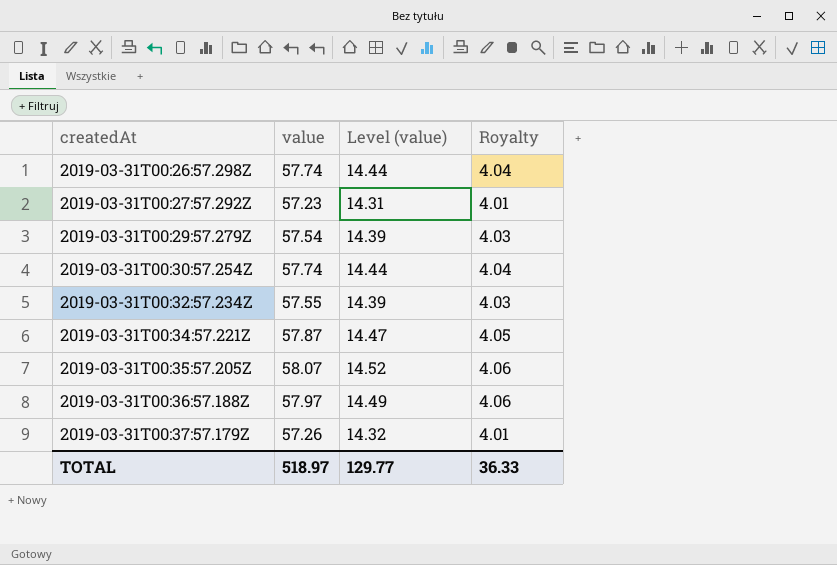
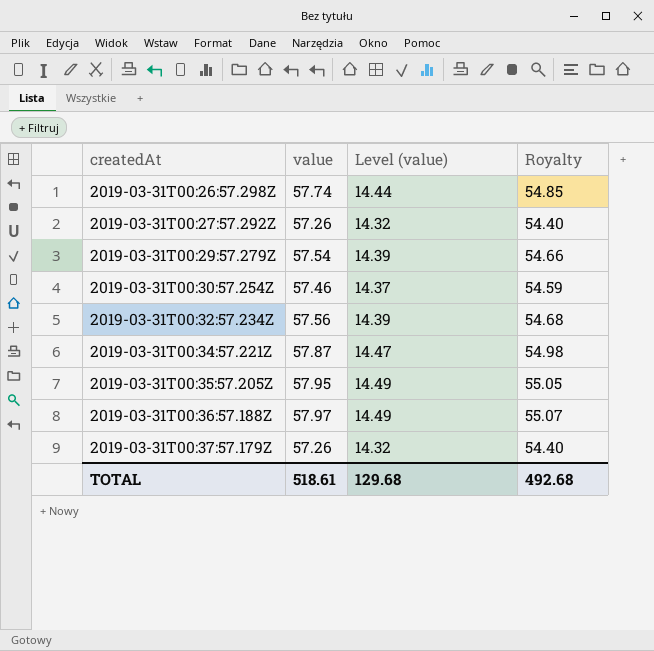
column Royalty | formula: [value] * 0.07 -> [value] * 0.95
2019-03-31T00:27:57.292Z | value: 57.23 -> 57.26
2019-03-31T00:27:57.292Z | Level (value): 14.31 -> 14.32
2019-03-31T00:30:57.254Z | value: 57.74 -> 57.46
2019-03-31T00:30:57.254Z | Level (value): 14.44 -> 14.37
2019-03-31T00:32:57.234Z | value: 57.55 -> 57.56
2019-03-31T00:35:57.205Z | value: 58.07 -> 57.95
2019-03-31T00:35:57.205Z | Level (value): 14.52 -> 14.49
TOTAL | value: 518.97 -> 518.61
TOTAL | Level (value): 129.77 -> 129.68
TOTAL | Royalty: 36.33 -> 492.68

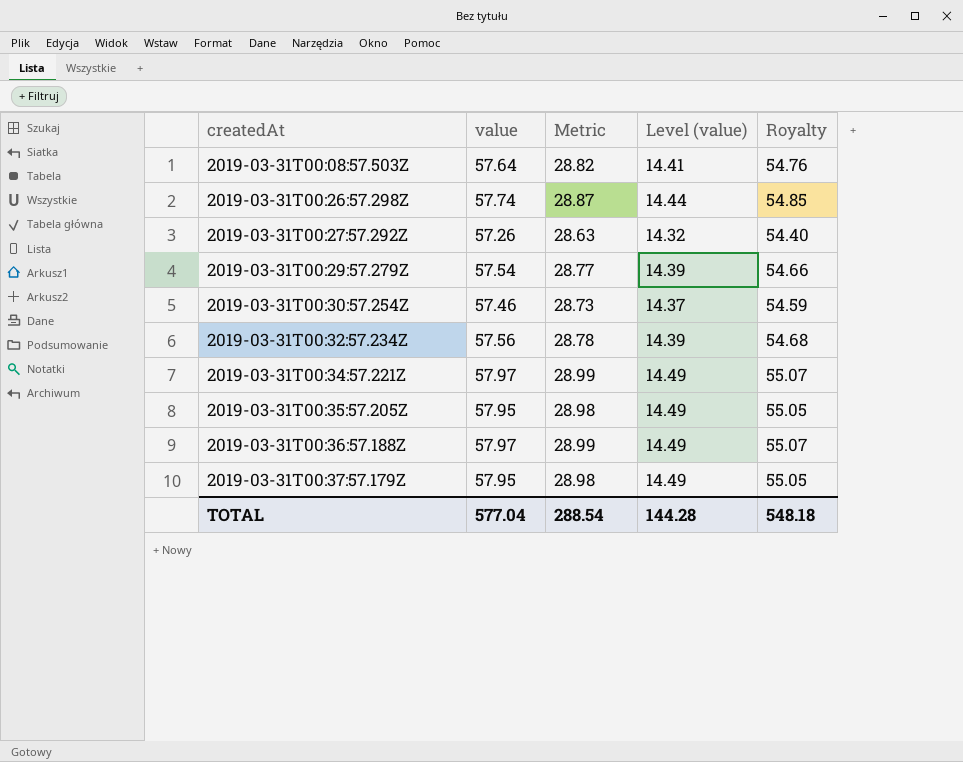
column Metric | formula: none -> [value] * 0.5
row 2019-03-31T00:08:57.503Z: none -> 57.64 | 28.82 | 14.41 | 54.76
2019-03-31T00:34:57.221Z | value: 57.87 -> 57.97
2019-03-31T00:34:57.221Z | Level (value): 14.47 -> 14.49
2019-03-31T00:34:57.221Z | Royalty: 54.98 -> 55.07
2019-03-31T00:37:57.179Z | value: 57.26 -> 57.95
2019-03-31T00:37:57.179Z | Level (value): 14.32 -> 14.49
2019-03-31T00:37:57.179Z | Royalty: 54.40 -> 55.05
TOTAL | value: 518.61 -> 577.04
TOTAL | Level (value): 129.68 -> 144.28
TOTAL | Royalty: 492.68 -> 548.18

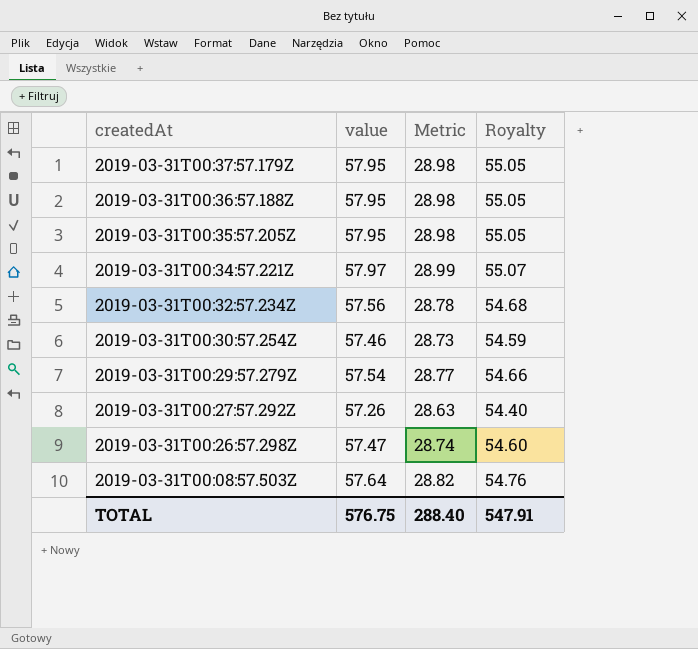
row order: createdAt ascending -> createdAt descending
column Level (value) | formula: [value] * 0.25 -> none
2019-03-31T00:36:57.188Z | value: 57.97 -> 57.95
2019-03-31T00:36:57.188Z | Metric: 28.99 -> 28.98
2019-03-31T00:36:57.188Z | Royalty: 55.07 -> 55.05
2019-03-31T00:26:57.298Z | value: 57.74 -> 57.47
2019-03-31T00:26:57.298Z | Metric: 28.87 -> 28.74
2019-03-31T00:26:57.298Z | Royalty: 54.85 -> 54.60
TOTAL | value: 577.04 -> 576.75
TOTAL | Metric: 288.54 -> 288.40
TOTAL | Royalty: 548.18 -> 547.91

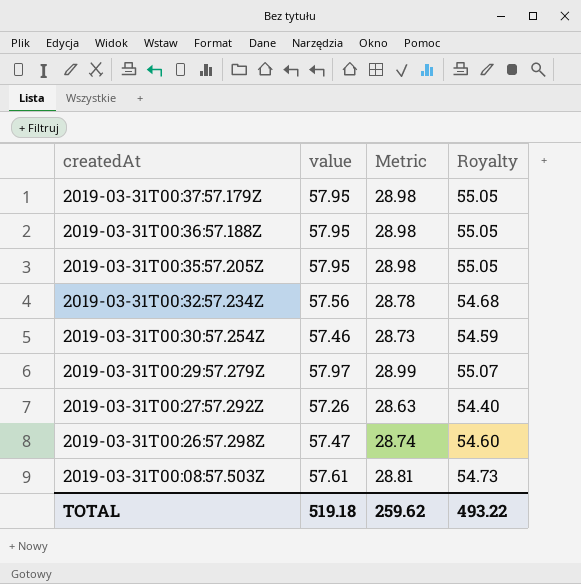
row 2019-03-31T00:34:57.221Z: 57.97 | 28.99 | 55.07 -> none
2019-03-31T00:29:57.279Z | value: 57.54 -> 57.97
2019-03-31T00:29:57.279Z | Metric: 28.77 -> 28.99
2019-03-31T00:29:57.279Z | Royalty: 54.66 -> 55.07
2019-03-31T00:08:57.503Z | value: 57.64 -> 57.61
2019-03-31T00:08:57.503Z | Metric: 28.82 -> 28.81
2019-03-31T00:08:57.503Z | Royalty: 54.76 -> 54.73
TOTAL | value: 576.75 -> 519.18
TOTAL | Metric: 288.40 -> 259.62
TOTAL | Royalty: 547.91 -> 493.22

